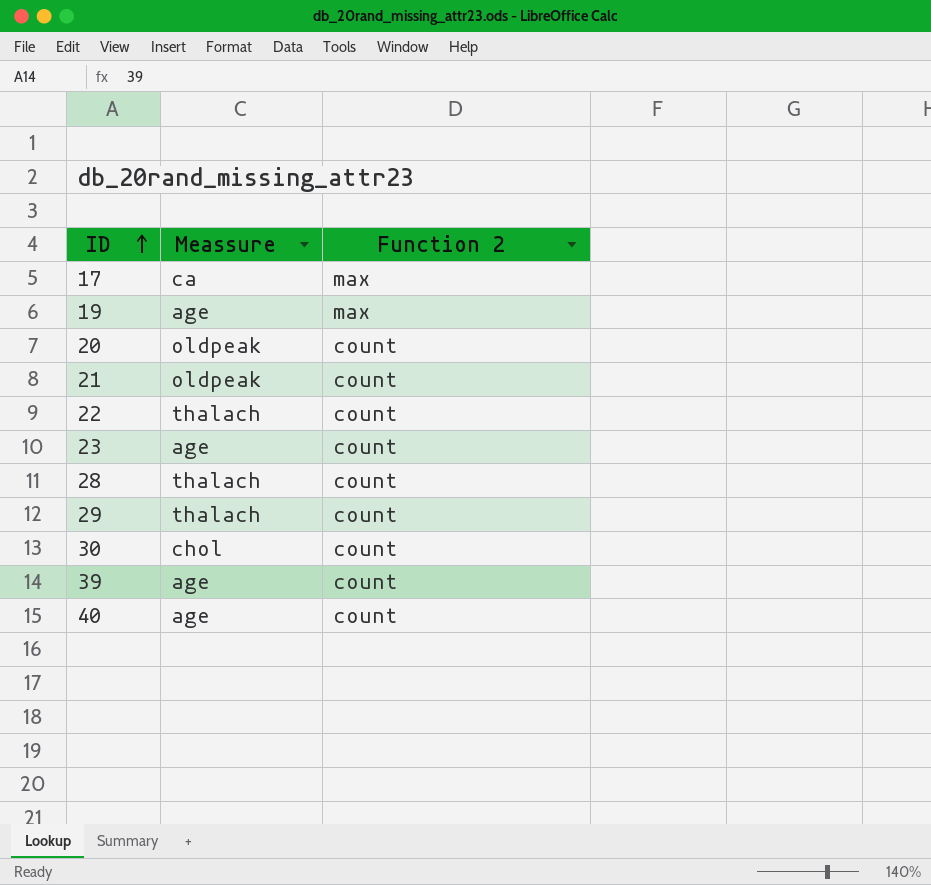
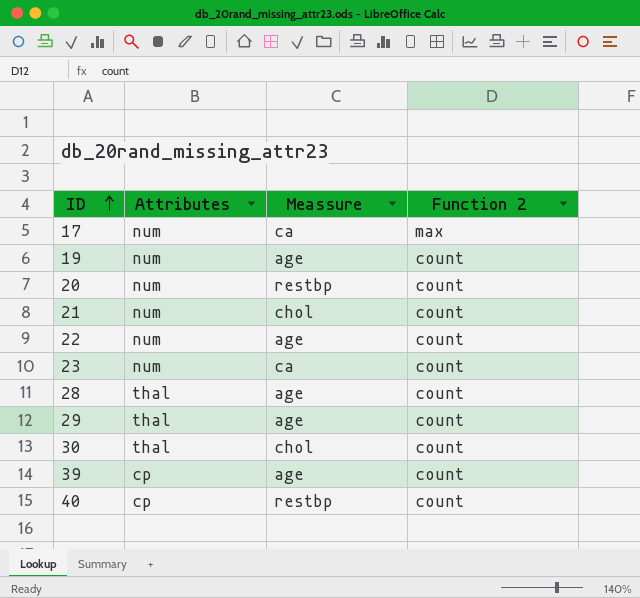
column Attributes | position: none -> 2
19 | Function 2: max -> count
20 | Meassure: oldpeak -> restbp
21 | Meassure: oldpeak -> chol
22 | Meassure: thalach -> age
23 | Meassure: age -> ca
28 | Meassure: thalach -> age
29 | Meassure: thalach -> age
40 | Meassure: age -> restbp

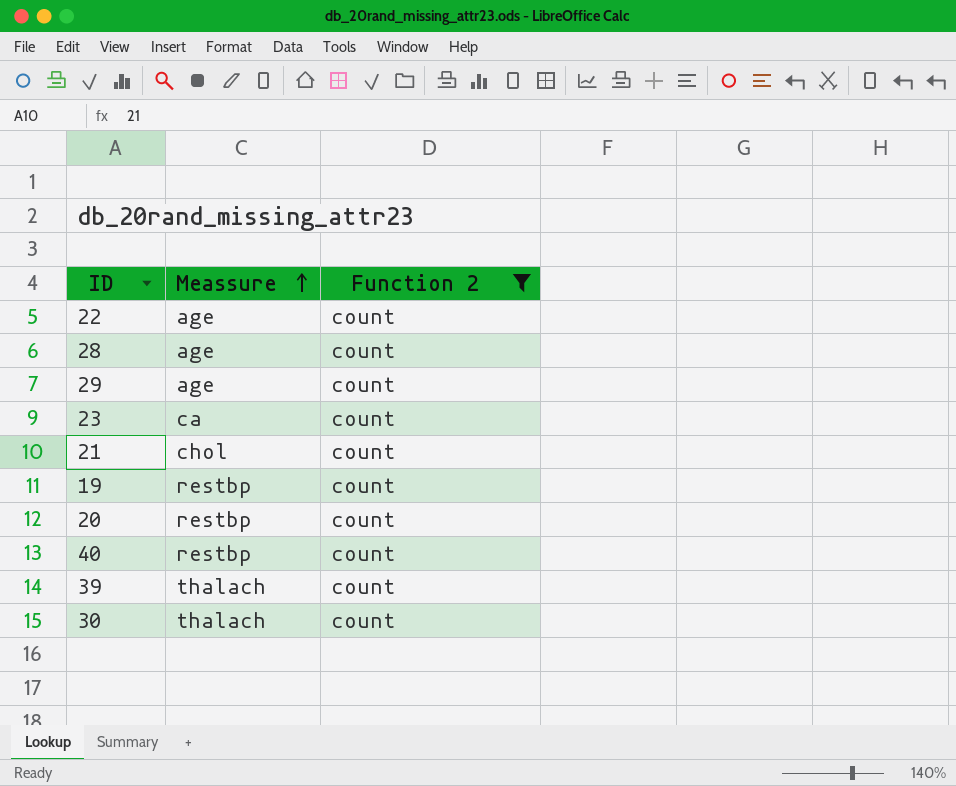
filter: none -> Function 2 = count
row order: ID ascending -> Meassure ascending
column Attributes | position: 2 -> none
19 | Meassure: age -> restbp
39 | Meassure: age -> thalach
30 | Meassure: chol -> thalach

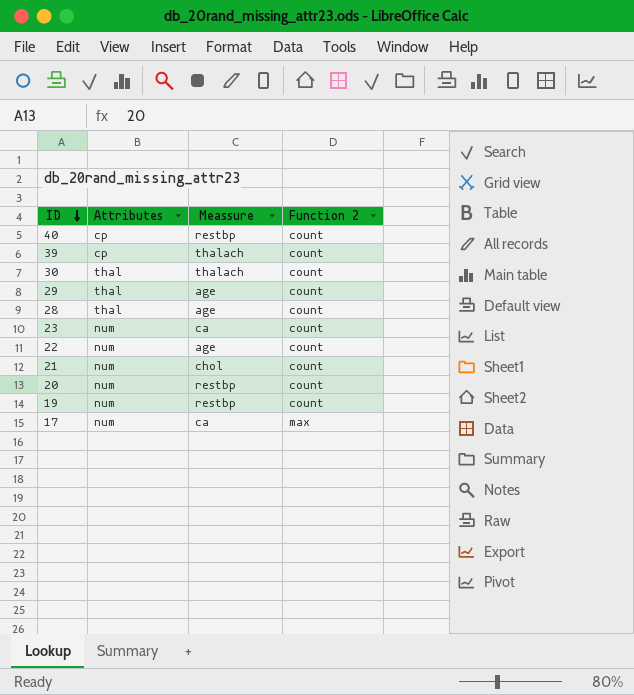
filter: Function 2 = count -> none
row order: Meassure ascending -> ID descending
column Attributes | position: none -> 2

